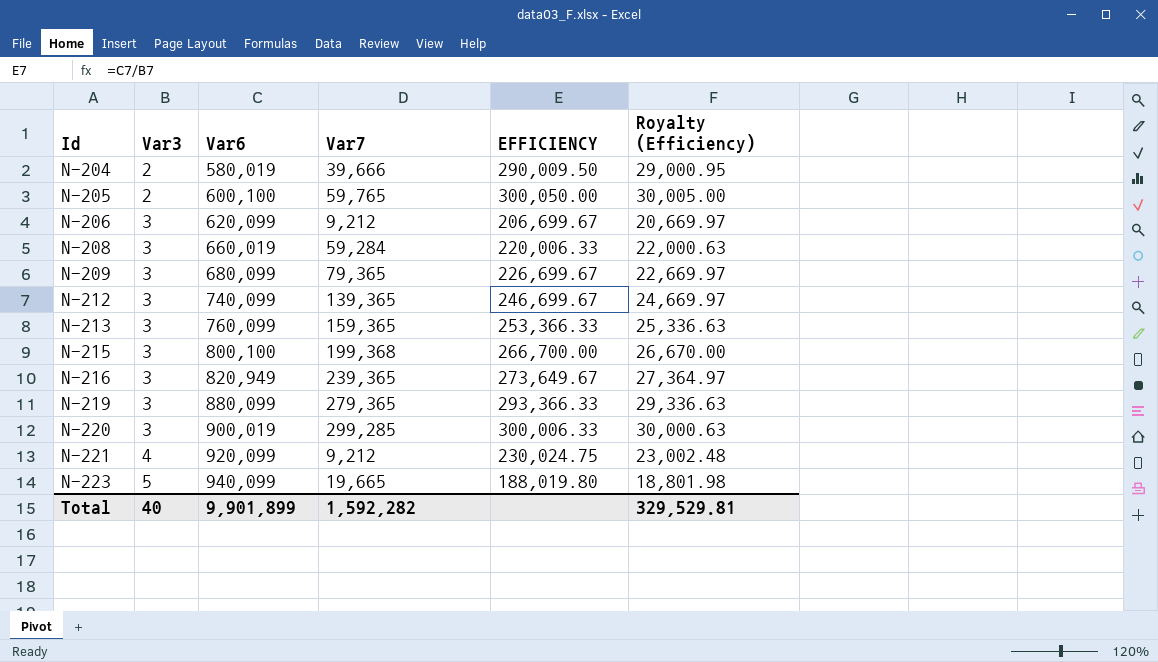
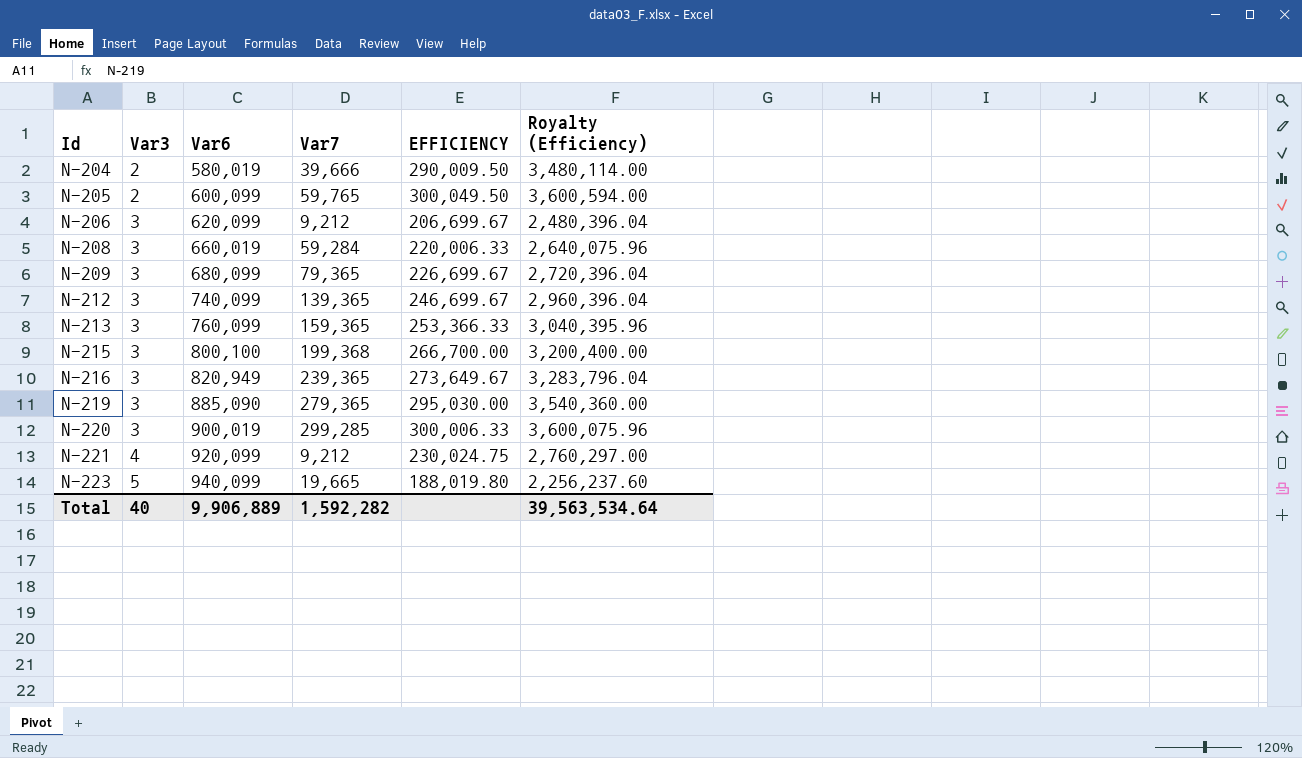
column Royalty (Efficiency) | formula: [EFFICIENCY] * 0.1 -> [EFFICIENCY] * 12
N-205 | Var6: 600,100 -> 600,099
N-205 | EFFICIENCY: 300,050.00 -> 300,049.50
N-219 | Var6: 880,099 -> 885,090
N-219 | EFFICIENCY: 293,366.33 -> 295,030.00
Total | Var6: 9,901,899 -> 9,906,889
Total | Royalty (Efficiency): 329,529.81 -> 39,563,534.64

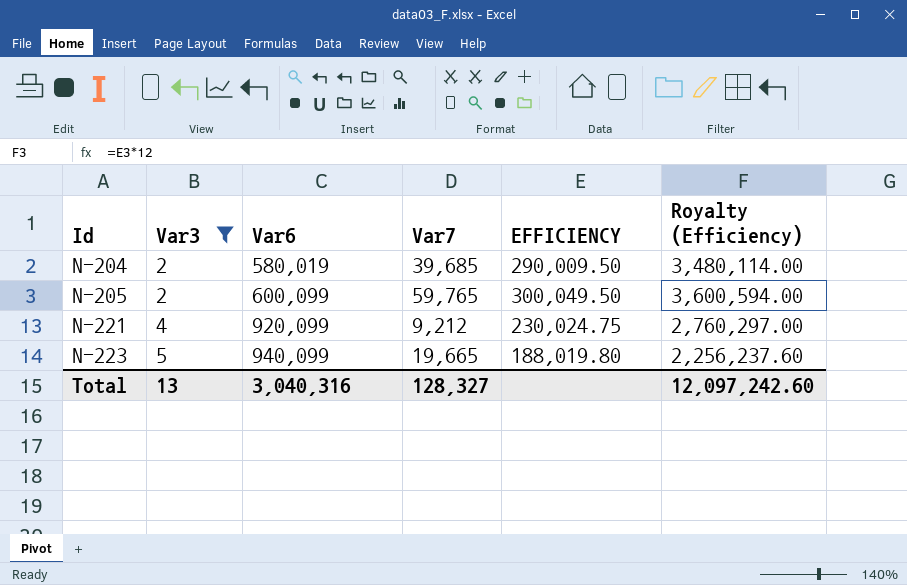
filter: none -> Var3 != 3
N-204 | Var7: 39,666 -> 39,685
Total | Var3: 40 -> 13
Total | Var6: 9,906,889 -> 3,040,316
Total | Var7: 1,592,282 -> 128,327
Total | Royalty (Efficiency): 39,563,534.64 -> 12,097,242.60

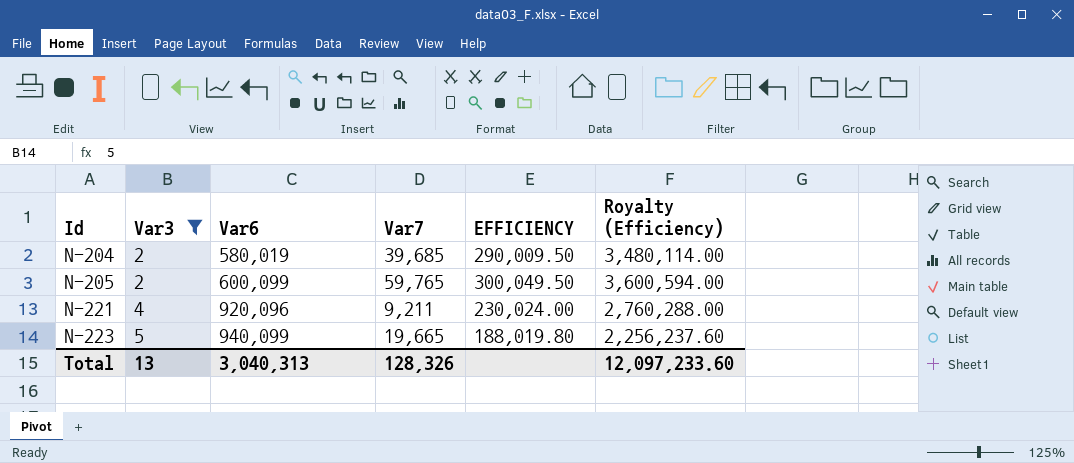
N-221 | Var6: 920,099 -> 920,096
N-221 | Var7: 9,212 -> 9,211
N-221 | EFFICIENCY: 230,024.75 -> 230,024.00
N-221 | Royalty (Efficiency): 2,760,297.00 -> 2,760,288.00
Total | Var6: 3,040,316 -> 3,040,313
Total | Var7: 128,327 -> 128,326
Total | Royalty (Efficiency): 12,097,242.60 -> 12,097,233.60

